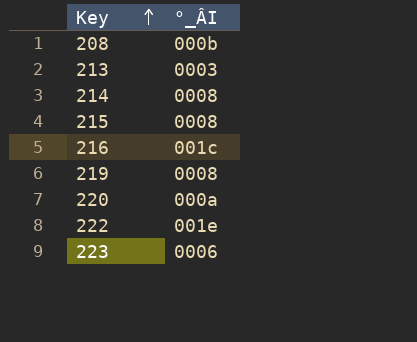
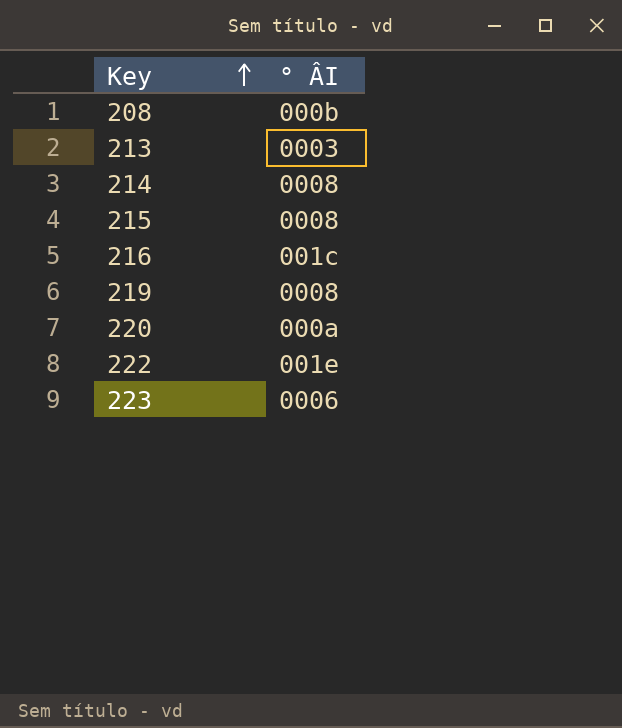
column name: °_ÂI -> ° ÂI

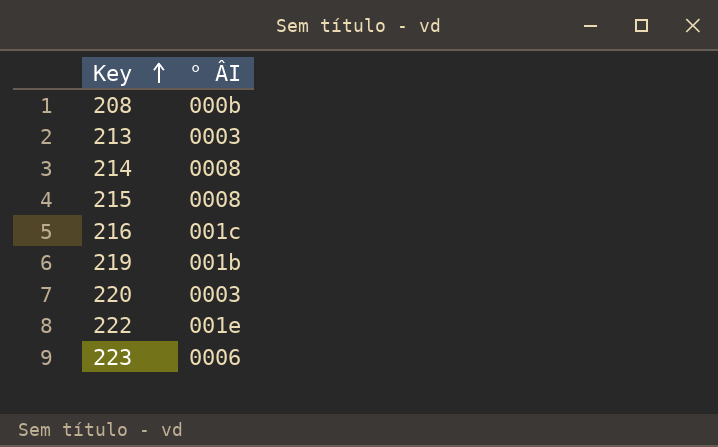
219 | ° ÂI: 0008 -> 001b
220 | ° ÂI: 000a -> 0003

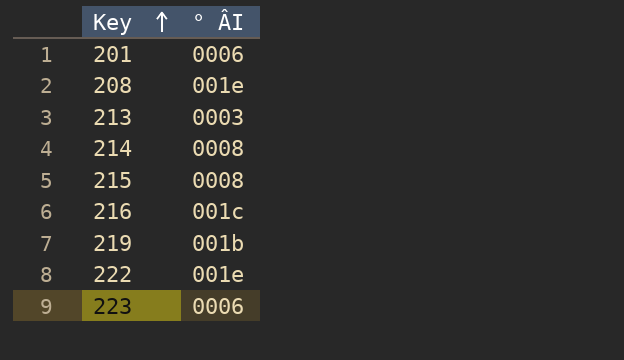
row 220: 0003 -> none
row 201: none -> 0006
208 | ° ÂI: 000b -> 001e

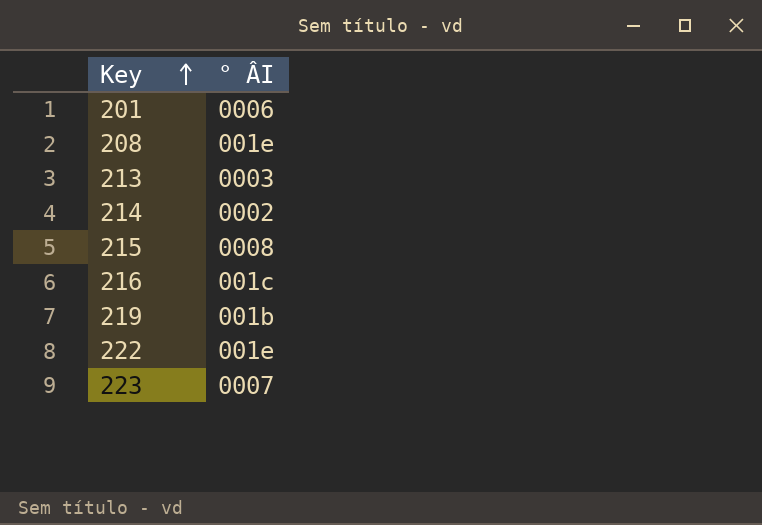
214 | ° ÂI: 0008 -> 0002
223 | ° ÂI: 0006 -> 0007

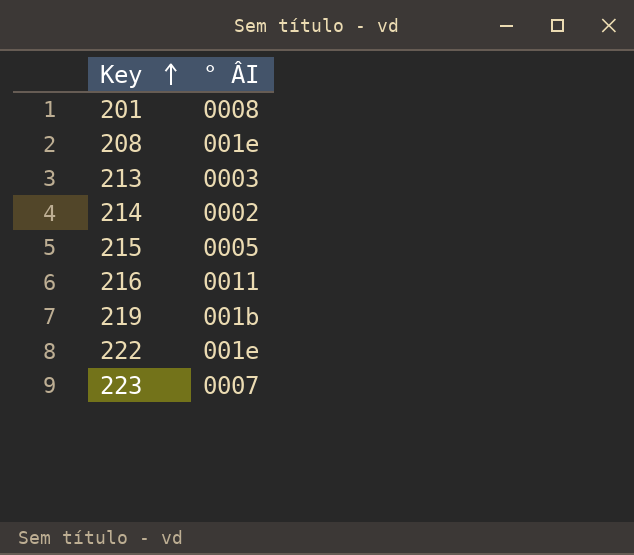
201 | ° ÂI: 0006 -> 0008
215 | ° ÂI: 0008 -> 0005
216 | ° ÂI: 001c -> 0011

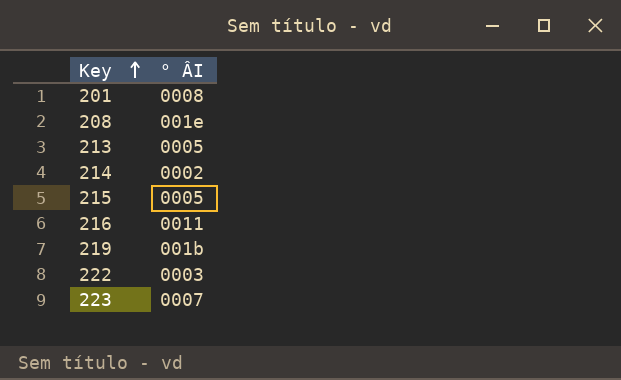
213 | ° ÂI: 0003 -> 0005
222 | ° ÂI: 001e -> 0003

